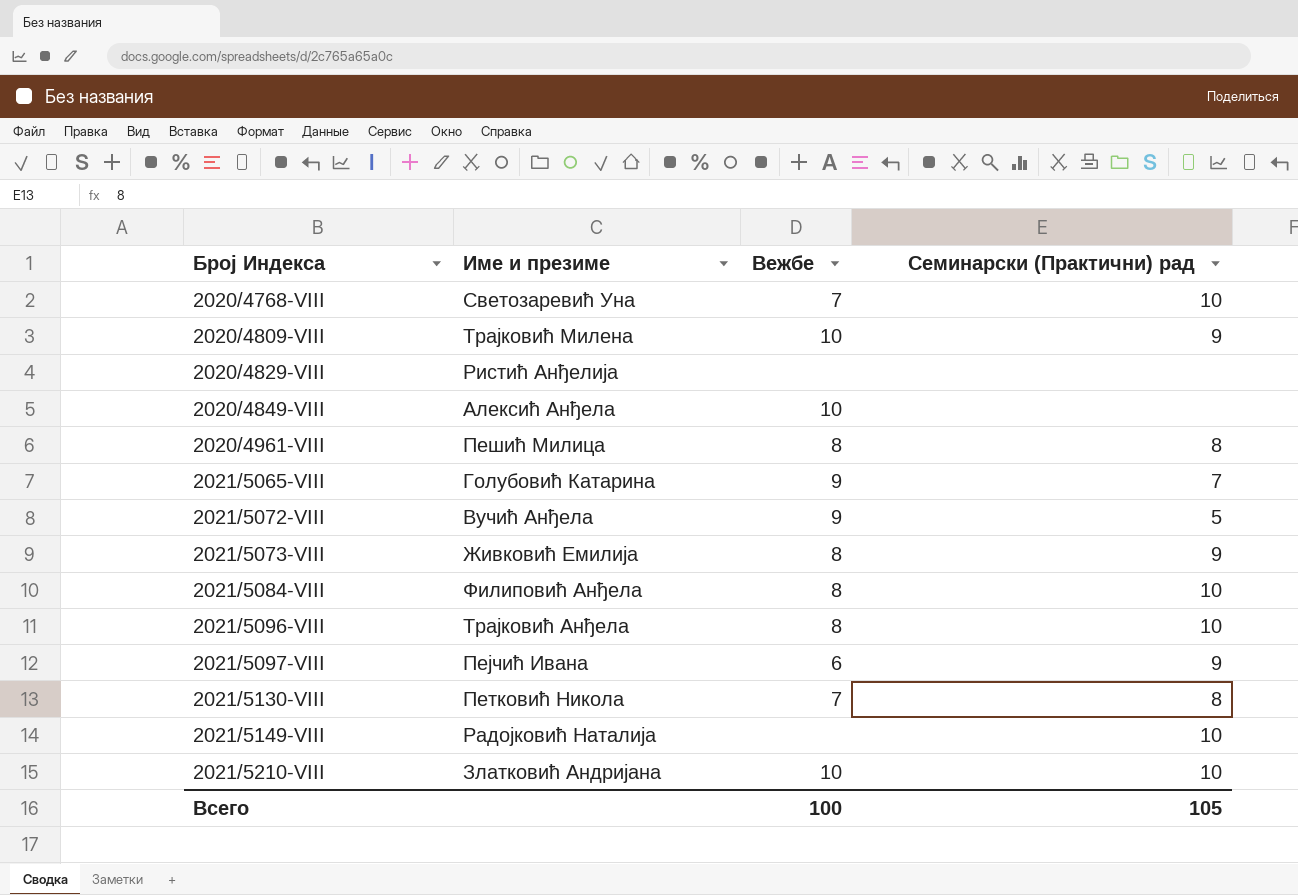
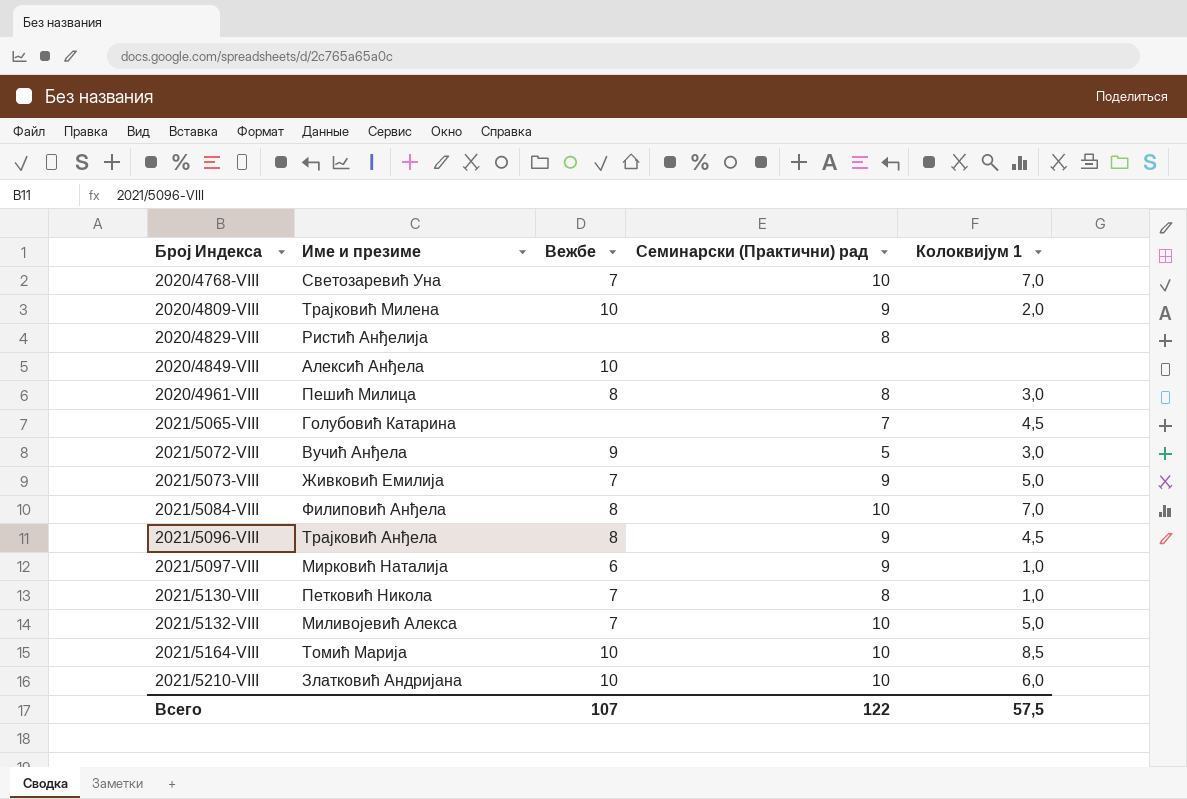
column Колоквијум 1 | position: none -> 5
row 2021/5149-VIII: Радојковић Наталија | none | 10 -> none
2020/4829-VIII | Семинарски (Практични) рад: none -> 8
2021/5065-VIII | Вежбе: 9 -> none
2021/5073-VIII | Вежбе: 8 -> 7
2021/5096-VIII | Семинарски (Практични) рад: 10 -> 9
2021/5097-VIII | Име и презиме: Пејчић Ивана -> Мирковић Наталија
row 2021/5132-VIII: none -> Миливојевић Алекса | 7 | 10 | 5,0
row 2021/5164-VIII: none -> Томић Марија | 10 | 10 | 8,5
Всего | Вежбе: 100 -> 107
Всего | Семинарски (Практични) рад: 105 -> 122

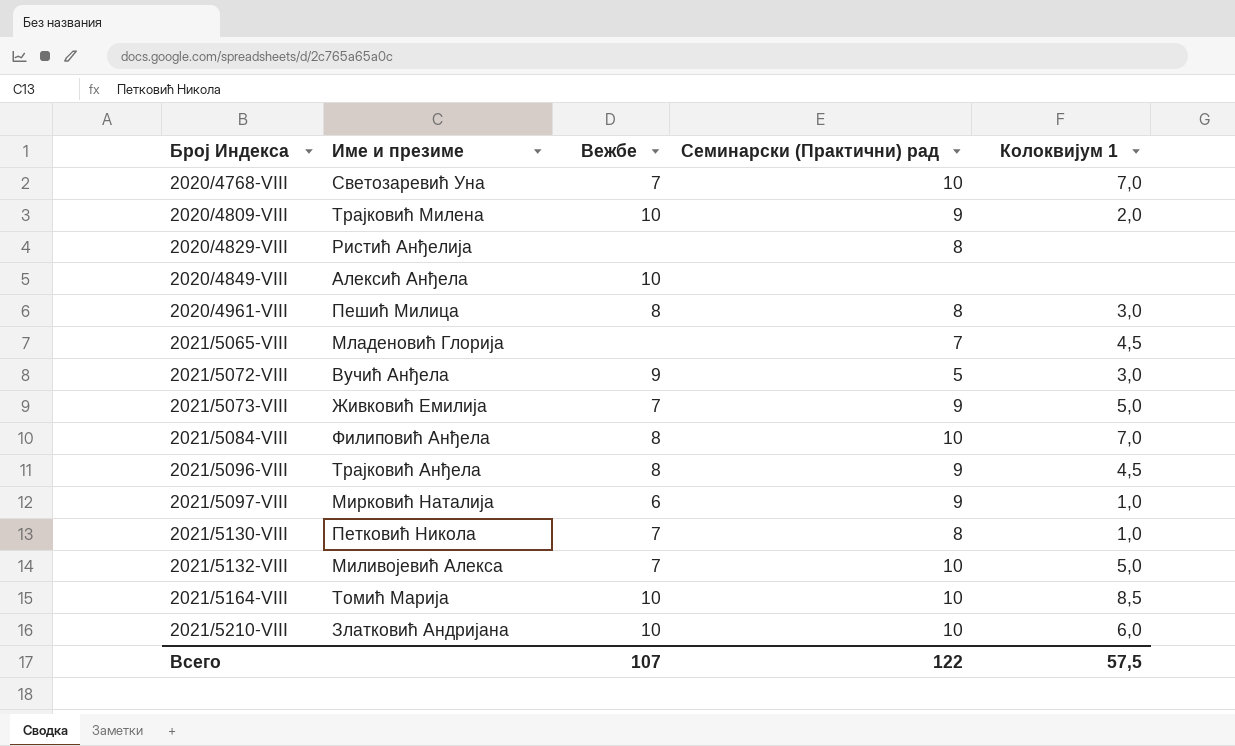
2021/5065-VIII | Име и презиме: Голубовић Катарина -> Младеновић Глорија

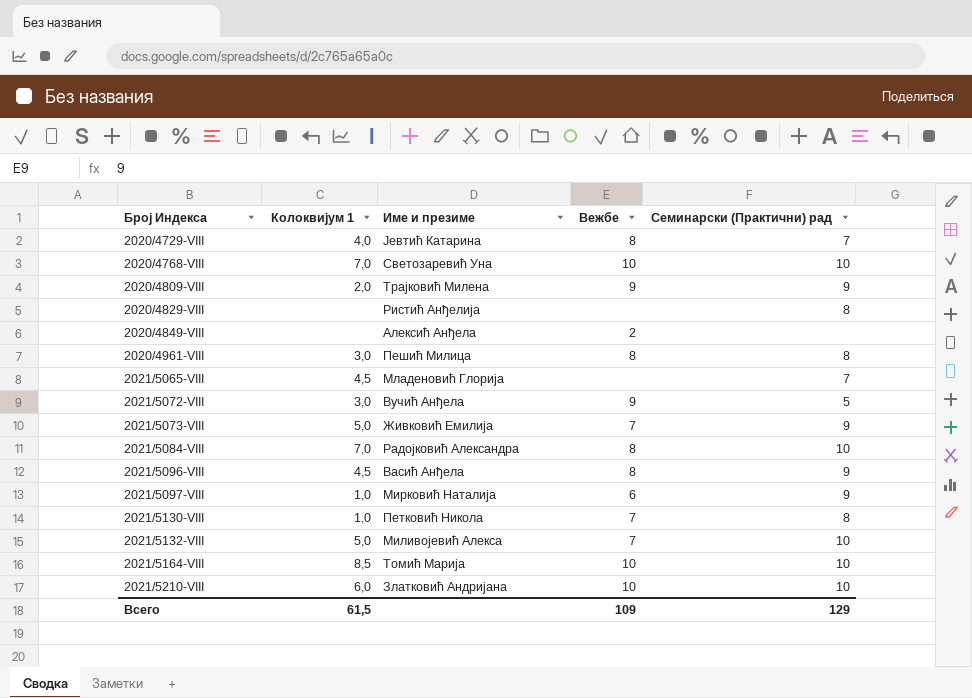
column Колоквијум 1 | position: 5 -> 2
row 2020/4729-VIII: none -> 4,0 | Јевтић Катарина | 8 | 7
2020/4768-VIII | Вежбе: 7 -> 10
2020/4809-VIII | Вежбе: 10 -> 9
2020/4849-VIII | Вежбе: 10 -> 2
2021/5084-VIII | Име и презиме: Филиповић Анђела -> Радојковић Александра
2021/5096-VIII | Име и презиме: Трајковић Анђела -> Васић Анђела
Всего | Колоквијум 1: 57,5 -> 61,5
Всего | Вежбе: 107 -> 109
Всего | Семинарски (Практични) рад: 122 -> 129

